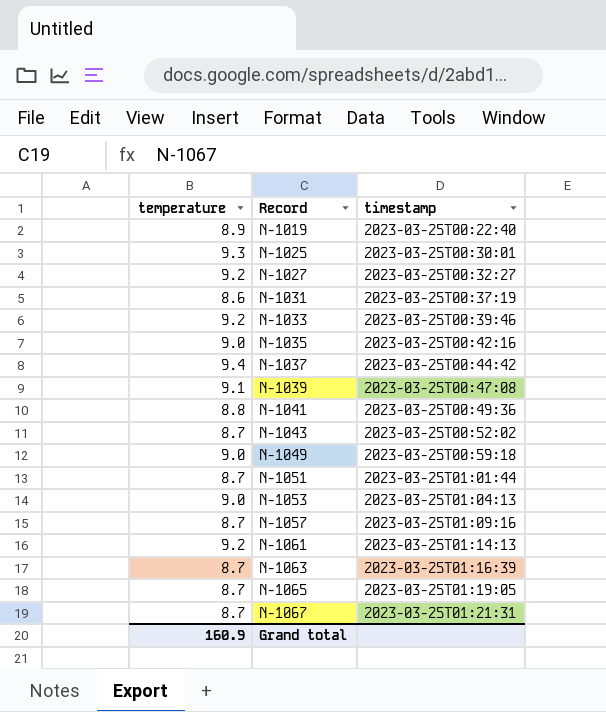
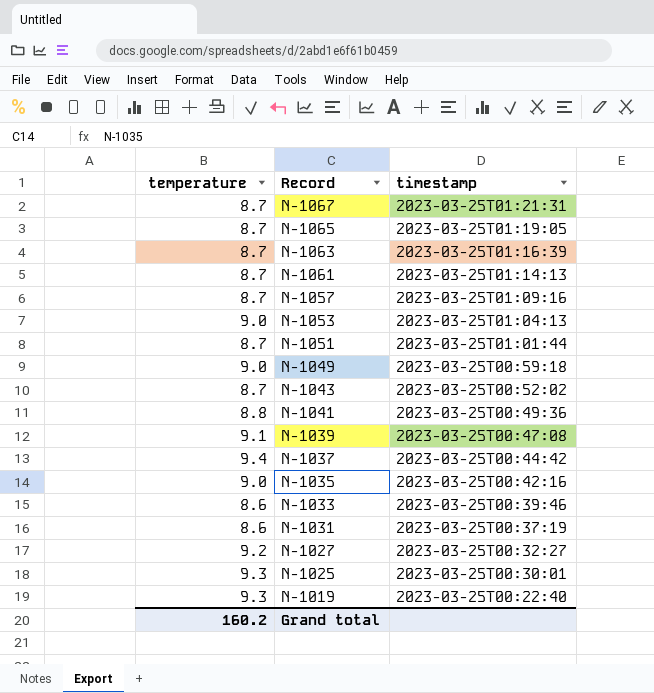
row order: Record ascending -> Record descending
N-1061 | temperature: 9.2 -> 8.7
N-1033 | temperature: 9.2 -> 8.6
N-1019 | temperature: 8.9 -> 9.3
Grand total | temperature: 160.9 -> 160.2

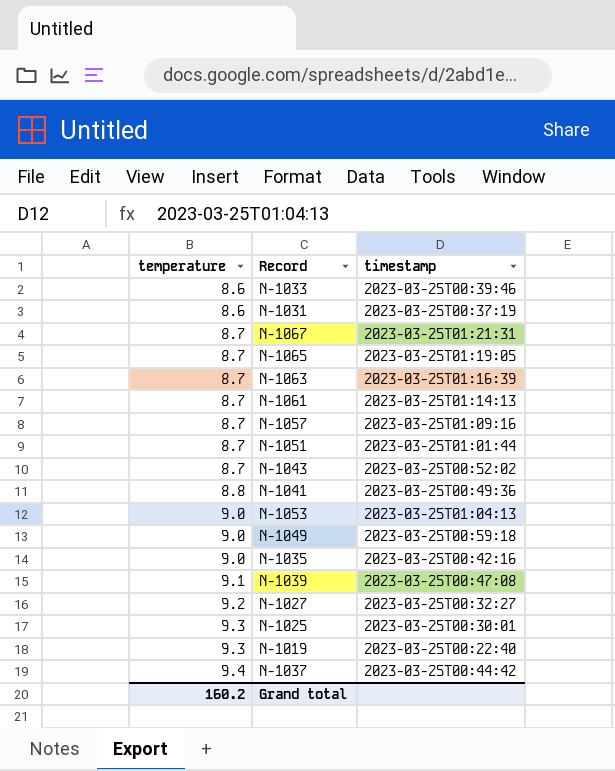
row order: Record descending -> temperature ascending

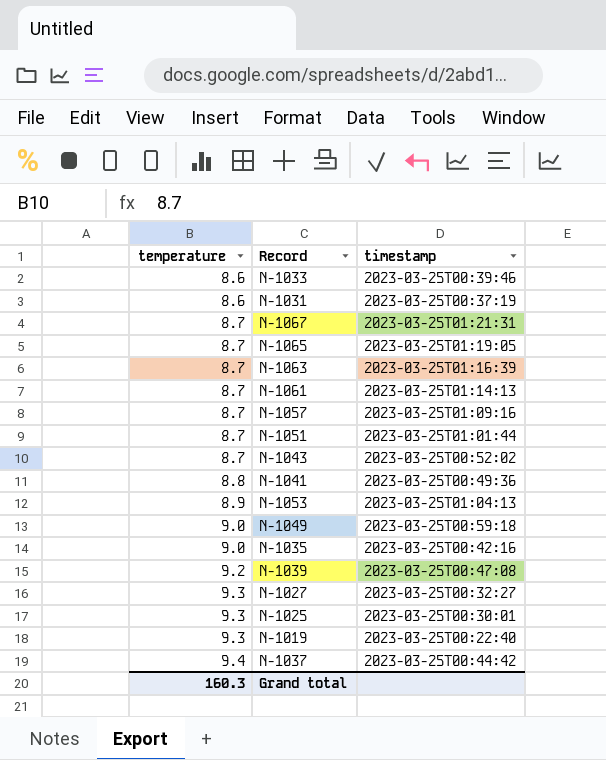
N-1053 | temperature: 9.0 -> 8.9
N-1039 | temperature: 9.1 -> 9.2
N-1027 | temperature: 9.2 -> 9.3
Grand total | temperature: 160.2 -> 160.3

